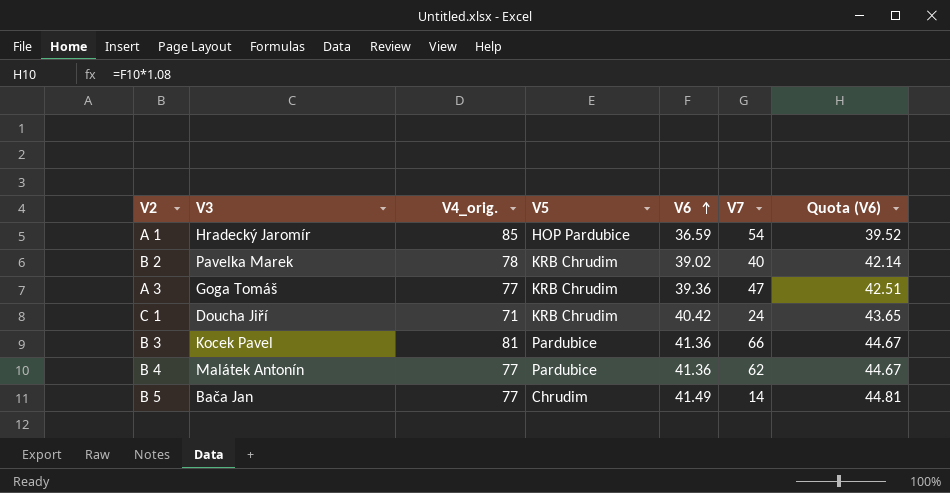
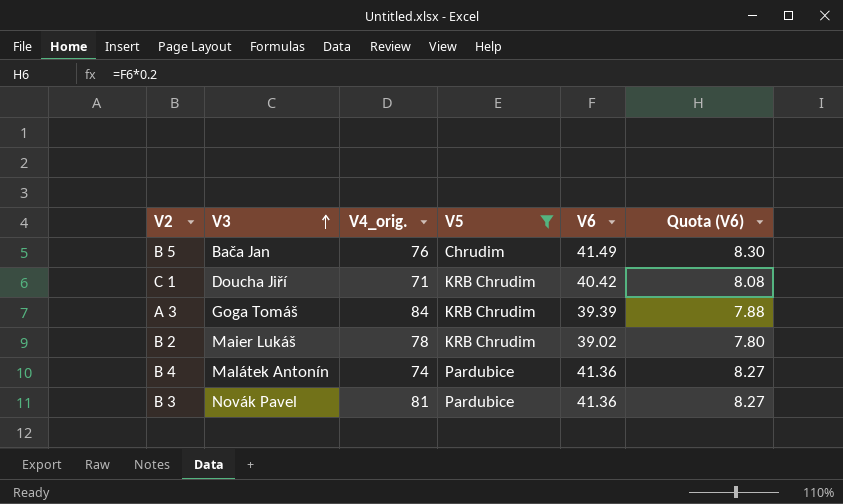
filter: none -> V5 != HOP Pardubice
row order: V6 ascending -> V3 ascending
column V7 | position: 6 -> none
column Quota (V6) | formula: [V6] * 1.08 -> [V6] * 0.2
B 5 | V4_orig.: 77 -> 76
A 3 | V4_orig.: 77 -> 84
A 3 | V6: 39.36 -> 39.39
B 2 | V3: Pavelka Marek -> Maier Lukáš
B 4 | V4_orig.: 77 -> 74
B 3 | V3: Kocek Pavel -> Novák Pavel

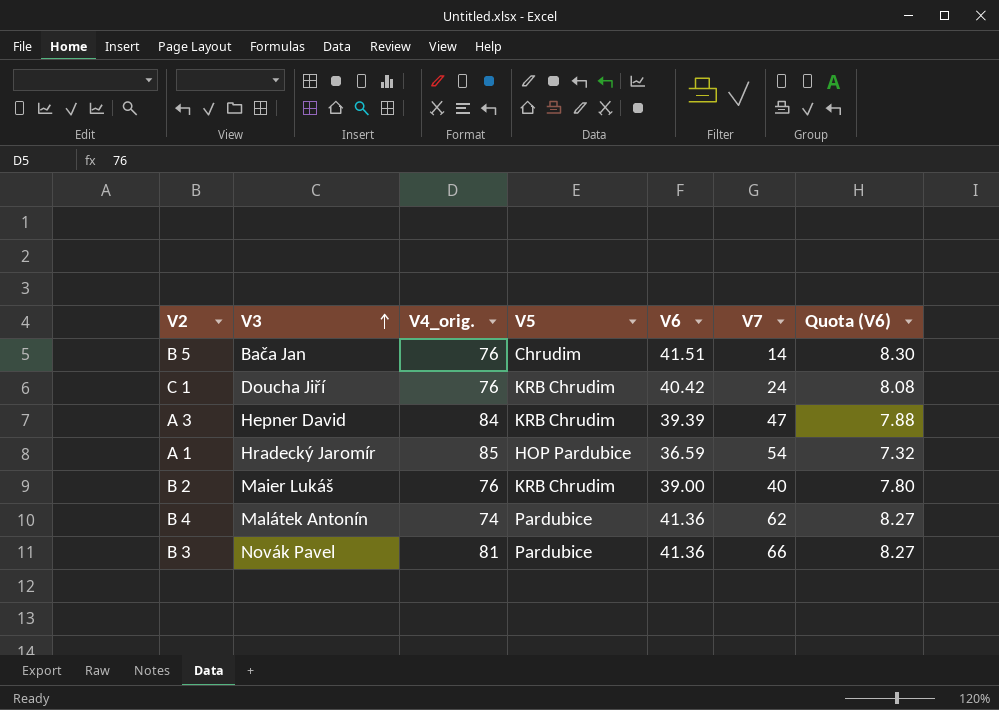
filter: V5 != HOP Pardubice -> none
column V7 | position: none -> 6
B 5 | V6: 41.49 -> 41.51
C 1 | V4_orig.: 71 -> 76
A 3 | V3: Goga Tomáš -> Hepner David
B 2 | V4_orig.: 78 -> 76
B 2 | V6: 39.02 -> 39.00

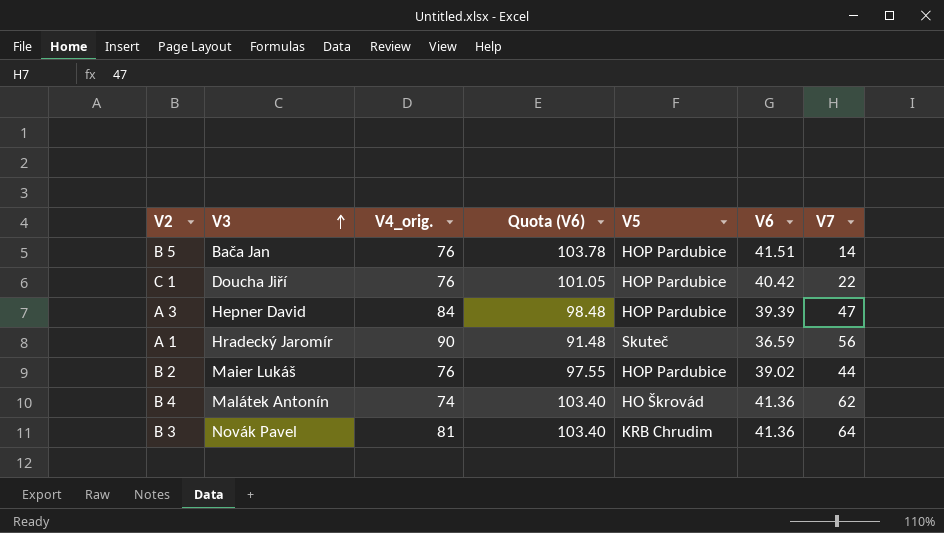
column Quota (V6) | formula: [V6] * 0.2 -> [V6] * 2.5
column Quota (V6) | position: 7 -> 4
B 5 | V5: Chrudim -> HOP Pardubice
C 1 | V5: KRB Chrudim -> HOP Pardubice
C 1 | V7: 24 -> 22
A 3 | V5: KRB Chrudim -> HOP Pardubice
A 1 | V4_orig.: 85 -> 90
A 1 | V5: HOP Pardubice -> Skuteč
A 1 | V7: 54 -> 56
B 2 | V5: KRB Chrudim -> HOP Pardubice
B 2 | V6: 39.00 -> 39.02
B 2 | V7: 40 -> 44
B 4 | V5: Pardubice -> HO Škrovád
B 3 | V5: Pardubice -> KRB Chrudim
B 3 | V7: 66 -> 64

